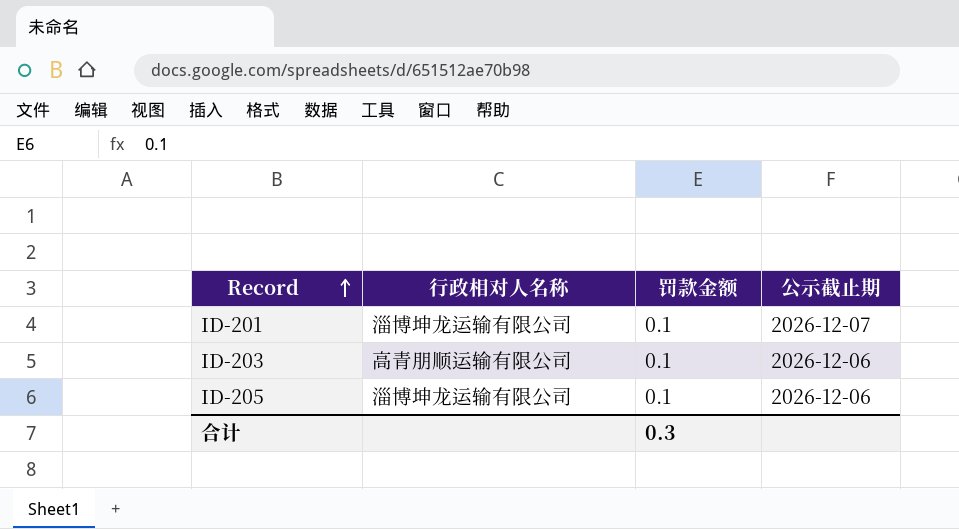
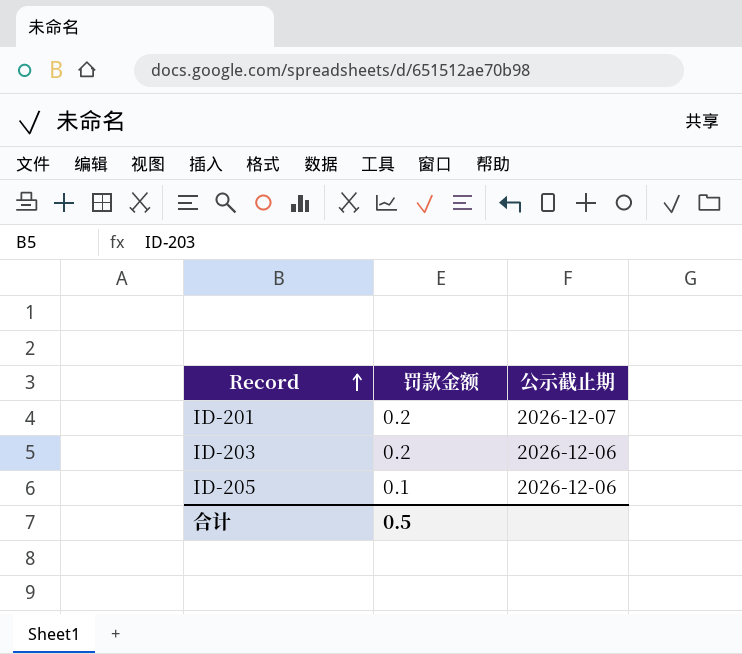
column 行政相对人名称 | position: 2 -> none
ID-201 | 罚款金额: 0.1 -> 0.2
ID-203 | 罚款金额: 0.1 -> 0.2
合计 | 罚款金额: 0.3 -> 0.5

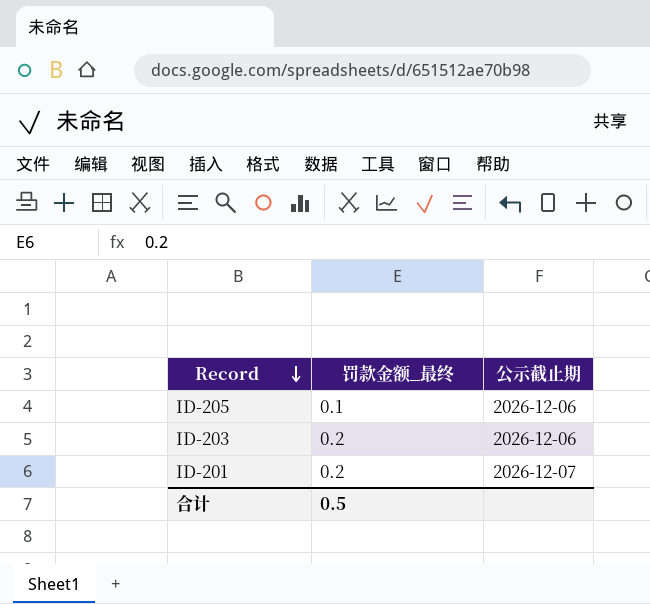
row order: Record ascending -> Record descending
column name: 罚款金额 -> 罚款金额_最终

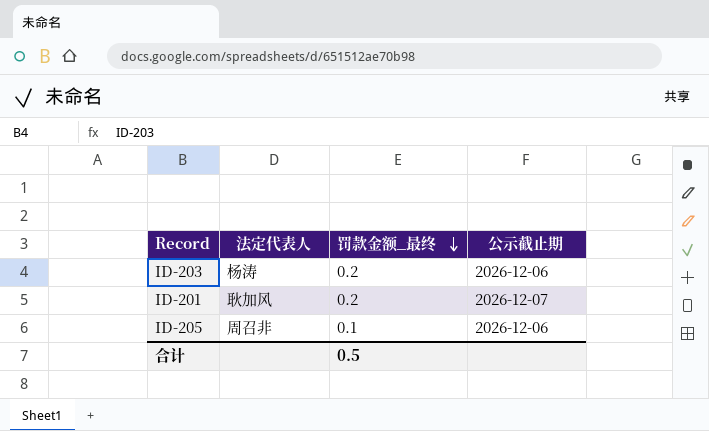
row order: Record descending -> 罚款金额_最终 descending
column 法定代表人 | position: none -> 2

